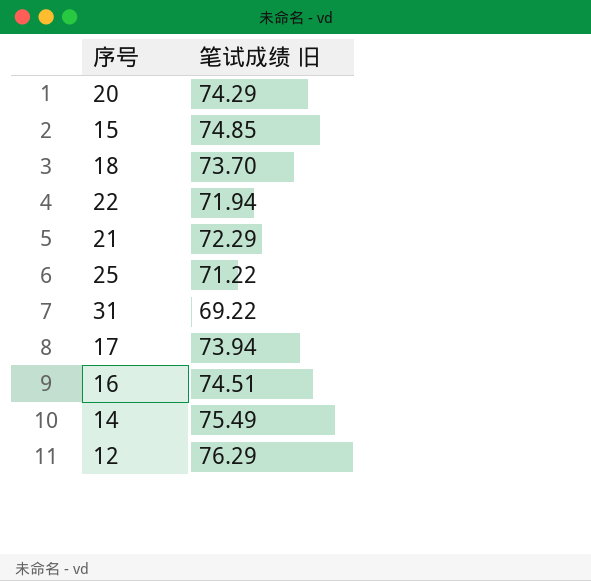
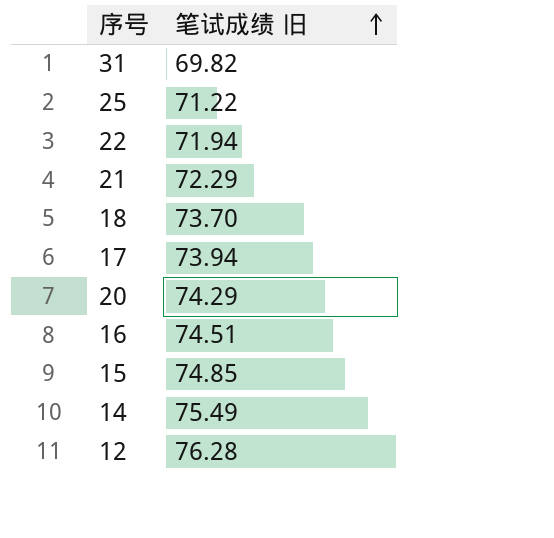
row order: none -> 笔试成绩 旧 ascending
31 | 笔试成绩 旧: 69.22 -> 69.82
12 | 笔试成绩 旧: 76.29 -> 76.28

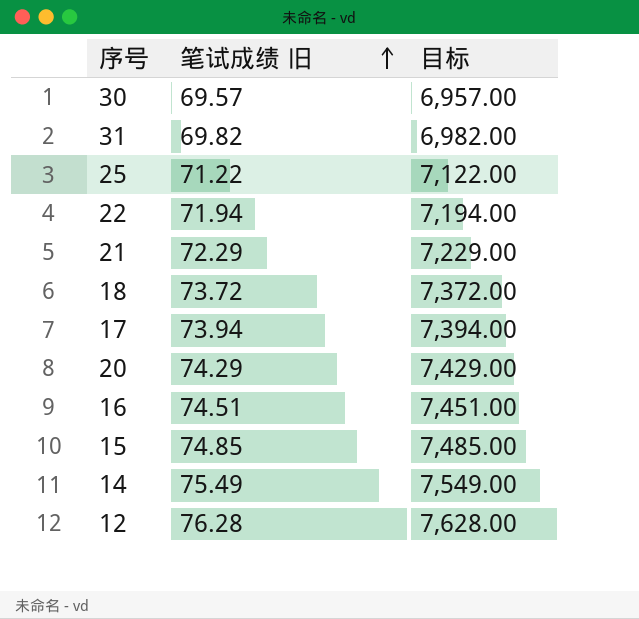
column 目标 | formula: none -> [笔试成绩 旧] * 100
row 30: none -> 69.57 | 6,957.00
18 | 笔试成绩 旧: 73.70 -> 73.72

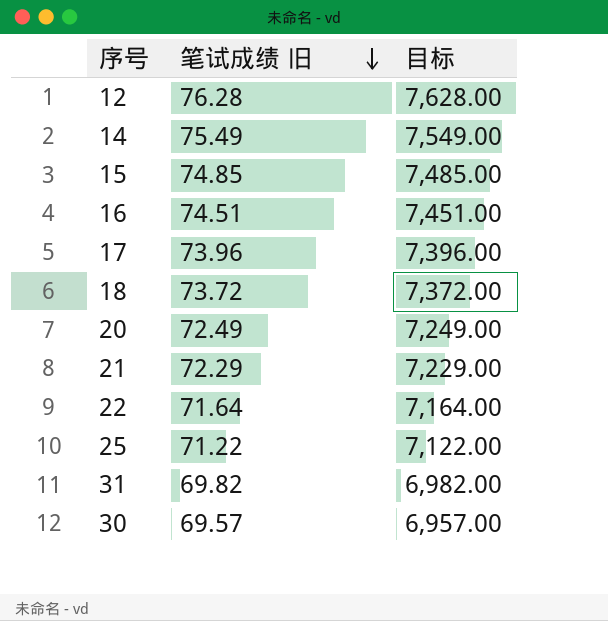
row order: 笔试成绩 旧 ascending -> 笔试成绩 旧 descending
17 | 笔试成绩 旧: 73.94 -> 73.96
17 | 目标: 7,394.00 -> 7,396.00
20 | 笔试成绩 旧: 74.29 -> 72.49
20 | 目标: 7,429.00 -> 7,249.00
22 | 笔试成绩 旧: 71.94 -> 71.64
22 | 目标: 7,194.00 -> 7,164.00

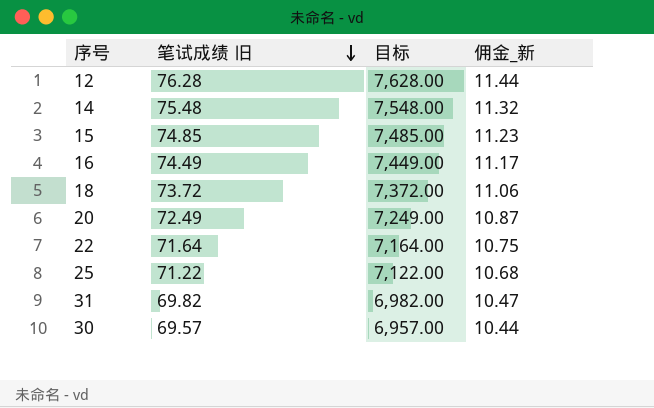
column 佣金_新 | formula: none -> [笔试成绩 旧] * 0.15
row 17: 73.96 | 7,396.00 -> none
row 21: 72.29 | 7,229.00 -> none
14 | 笔试成绩 旧: 75.49 -> 75.48
14 | 目标: 7,549.00 -> 7,548.00
16 | 笔试成绩 旧: 74.51 -> 74.49
16 | 目标: 7,451.00 -> 7,449.00

